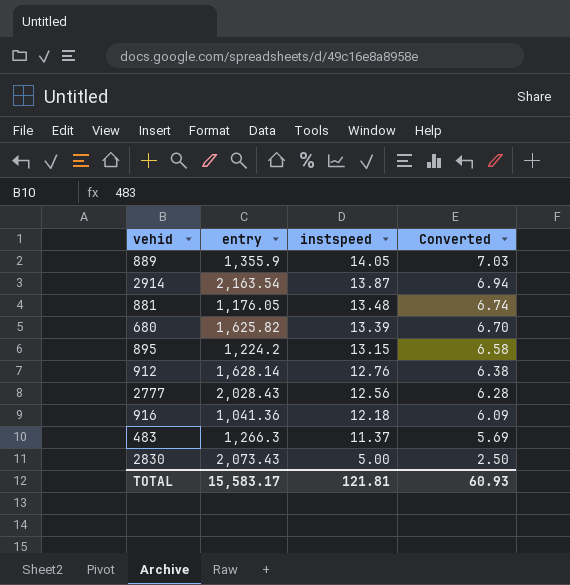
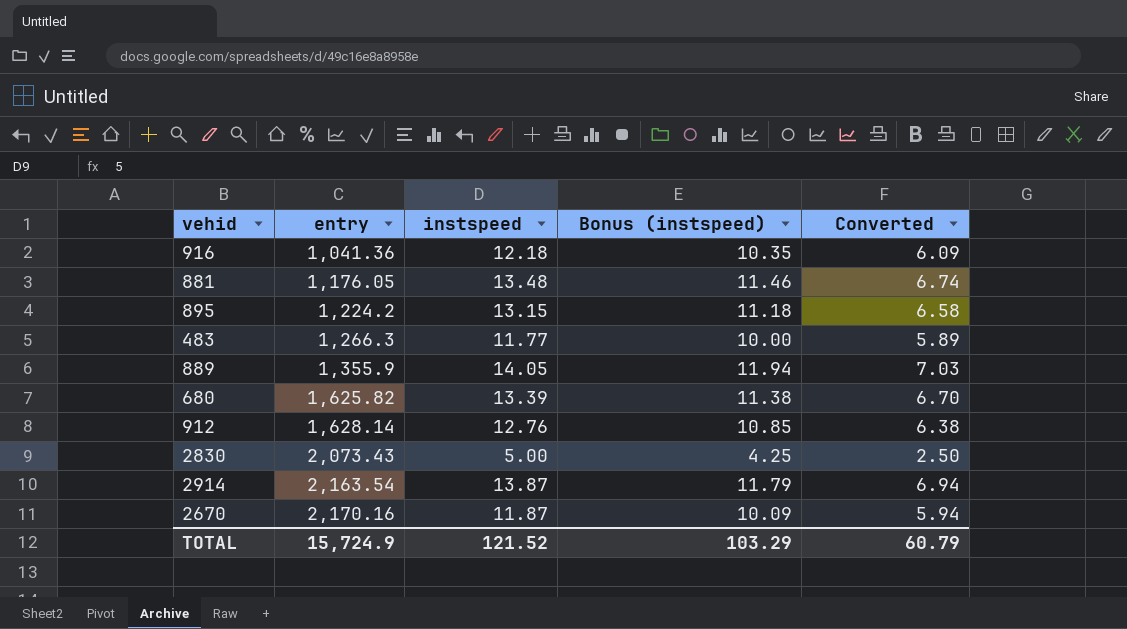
row order: instspeed descending -> entry ascending
column Bonus (instspeed) | formula: none -> [instspeed] * 0.85
row 2777: 2,028.43 | 12.56 | 6.28 -> none
483 | instspeed: 11.37 -> 11.77
483 | Converted: 5.69 -> 5.89
row 2670: none -> 2,170.16 | 11.87 | 10.09 | 5.94
TOTAL | entry: 15,583.17 -> 15,724.9
TOTAL | instspeed: 121.81 -> 121.52
TOTAL | Converted: 60.93 -> 60.79

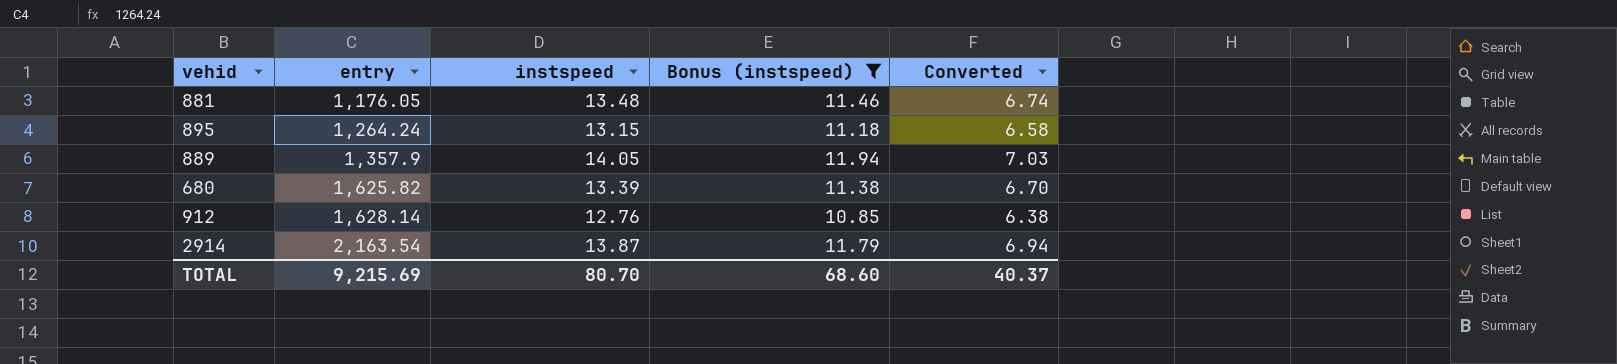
filter: none -> Bonus (instspeed) >= 10.85
895 | entry: 1,224.2 -> 1,264.24
889 | entry: 1,355.9 -> 1,357.9
TOTAL | entry: 15,724.9 -> 9,215.69
TOTAL | instspeed: 121.52 -> 80.70
TOTAL | Bonus (instspeed): 103.29 -> 68.60
TOTAL | Converted: 60.79 -> 40.37

